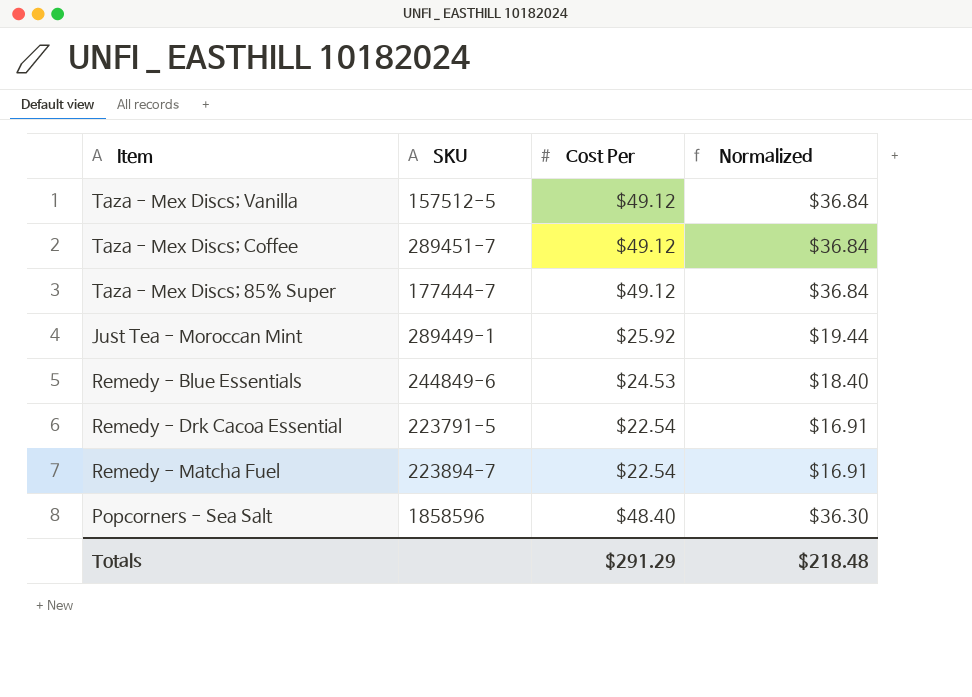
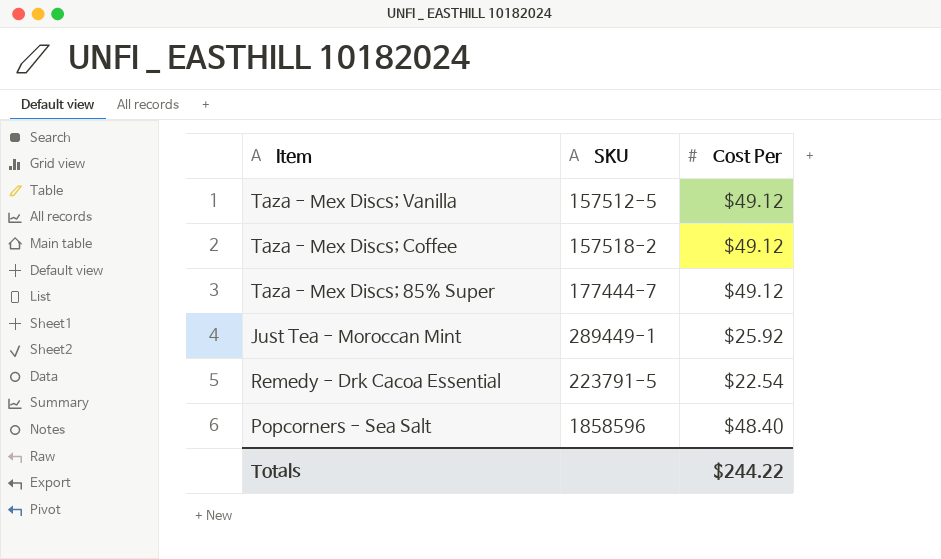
column Normalized | formula: [Cost Per] * 0.75 -> none
row Remedy - Blue Essentials: 244849-6 | $24.53 | $18.40 -> none
row Remedy - Matcha Fuel: 223894-7 | $22.54 | $16.91 -> none
Taza - Mex Discs; Coffee | SKU: 289451-7 -> 157518-2
Totals | Cost Per: $291.29 -> $244.22

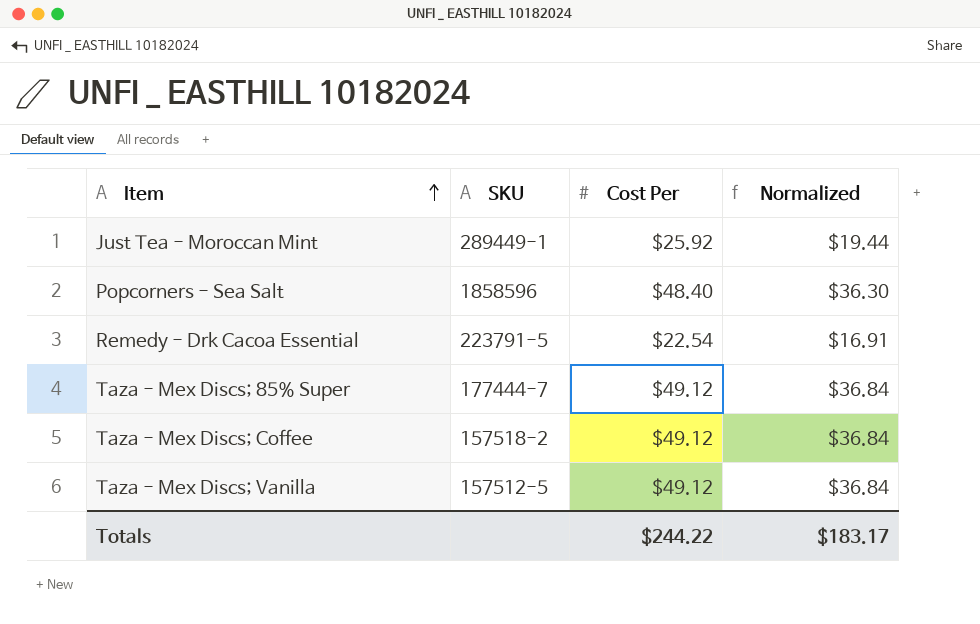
row order: none -> Item ascending
column Normalized | formula: none -> [Cost Per] * 0.75

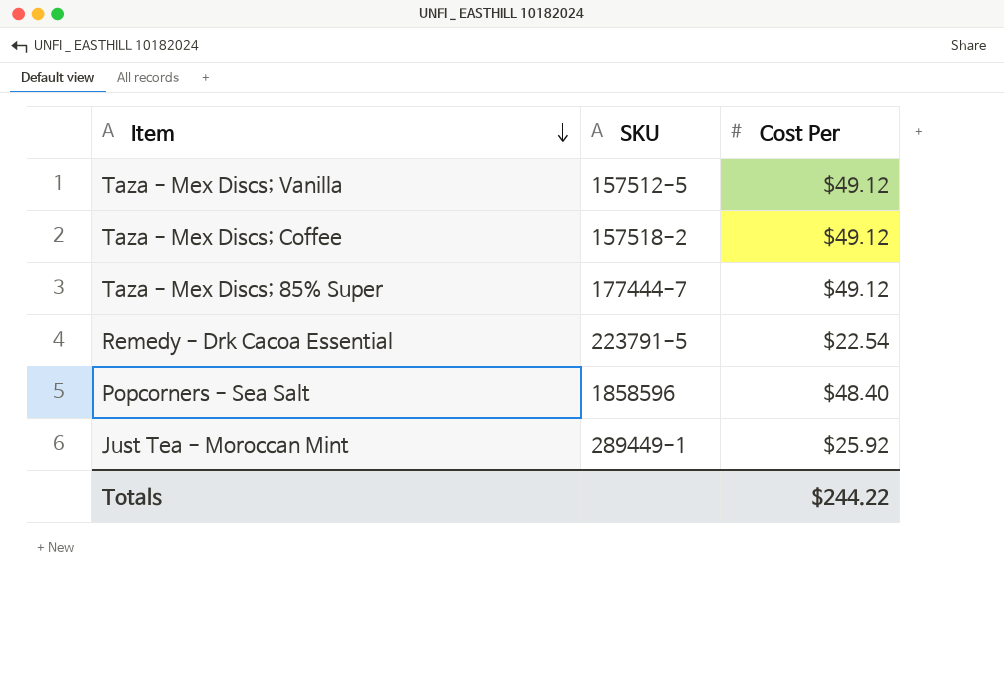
row order: Item ascending -> Item descending
column Normalized | formula: [Cost Per] * 0.75 -> none

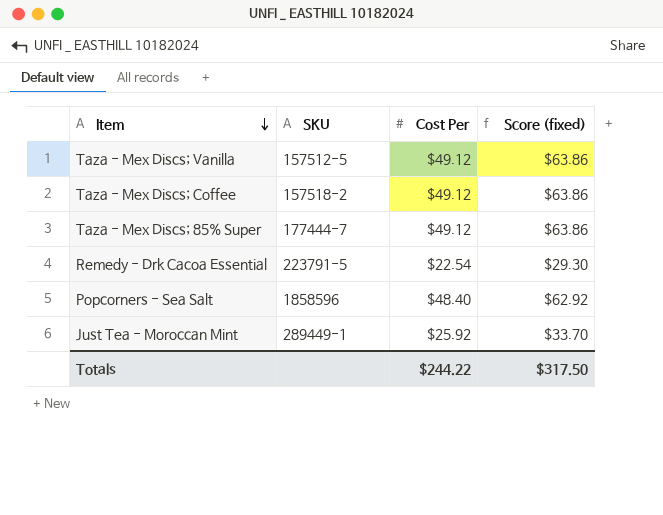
column Score (fixed) | formula: none -> [Cost Per] * 1.3

